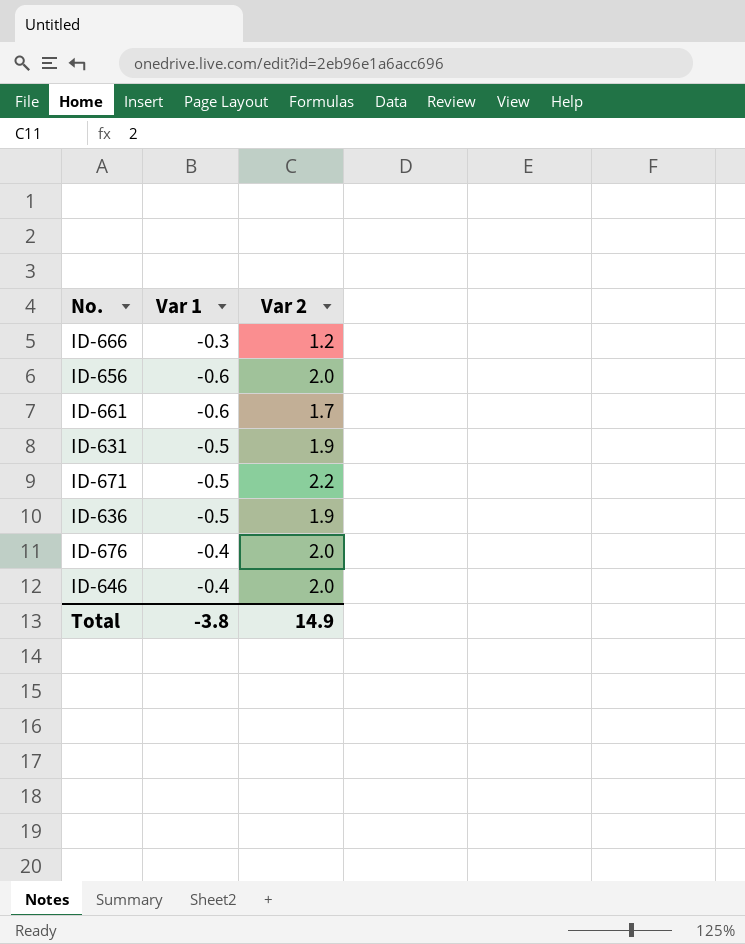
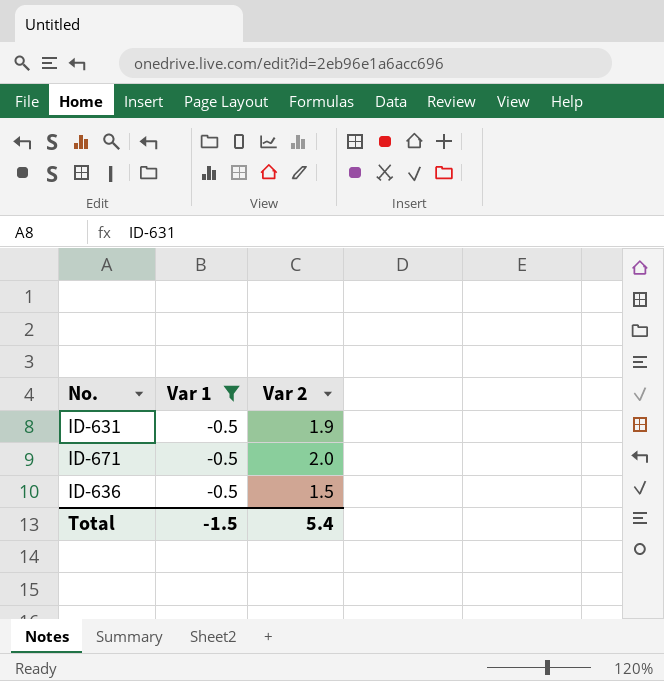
filter: none -> Var 1 = -0.5
ID-671 | Var 2: 2.2 -> 2.0
ID-636 | Var 2: 1.9 -> 1.5
Total | Var 1: -3.8 -> -1.5
Total | Var 2: 14.9 -> 5.4

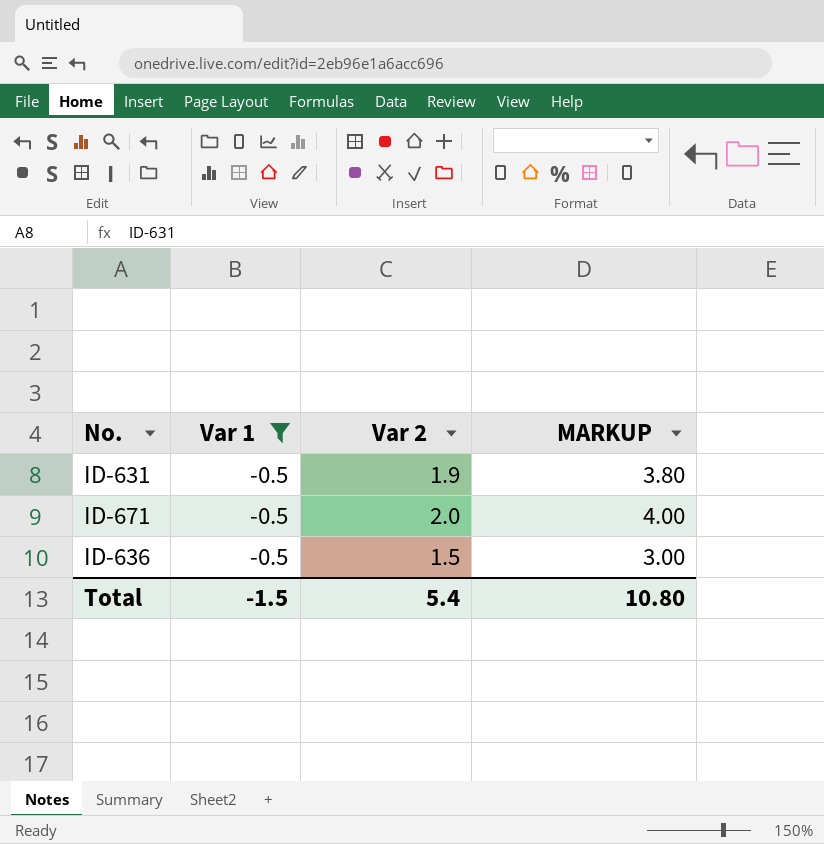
column MARKUP | formula: none -> [Var 2] * 2

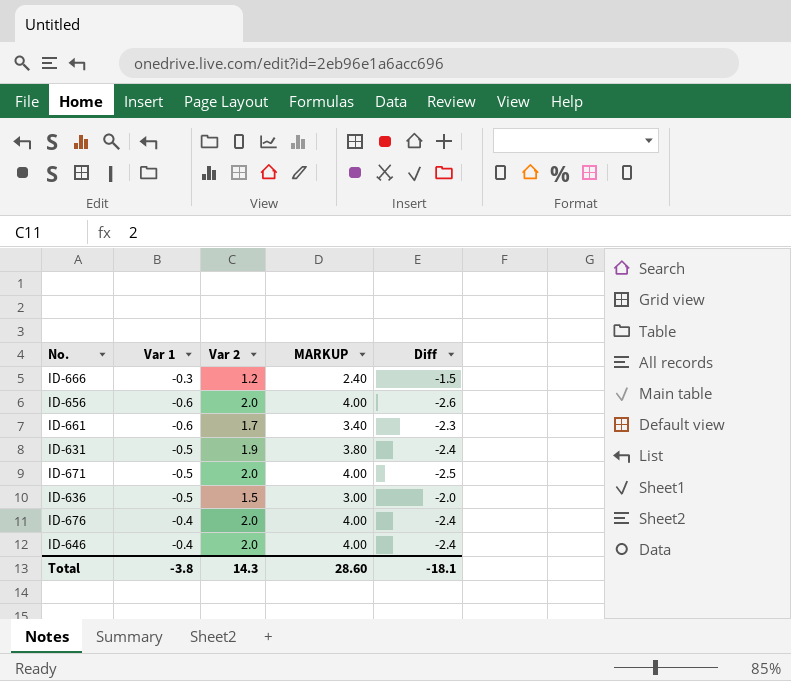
filter: Var 1 = -0.5 -> none
column Diff | formula: none -> [Var 1] - [Var 2]
Total | Var 1: -1.5 -> -3.8
Total | Var 2: 5.4 -> 14.3
Total | MARKUP: 10.80 -> 28.60

